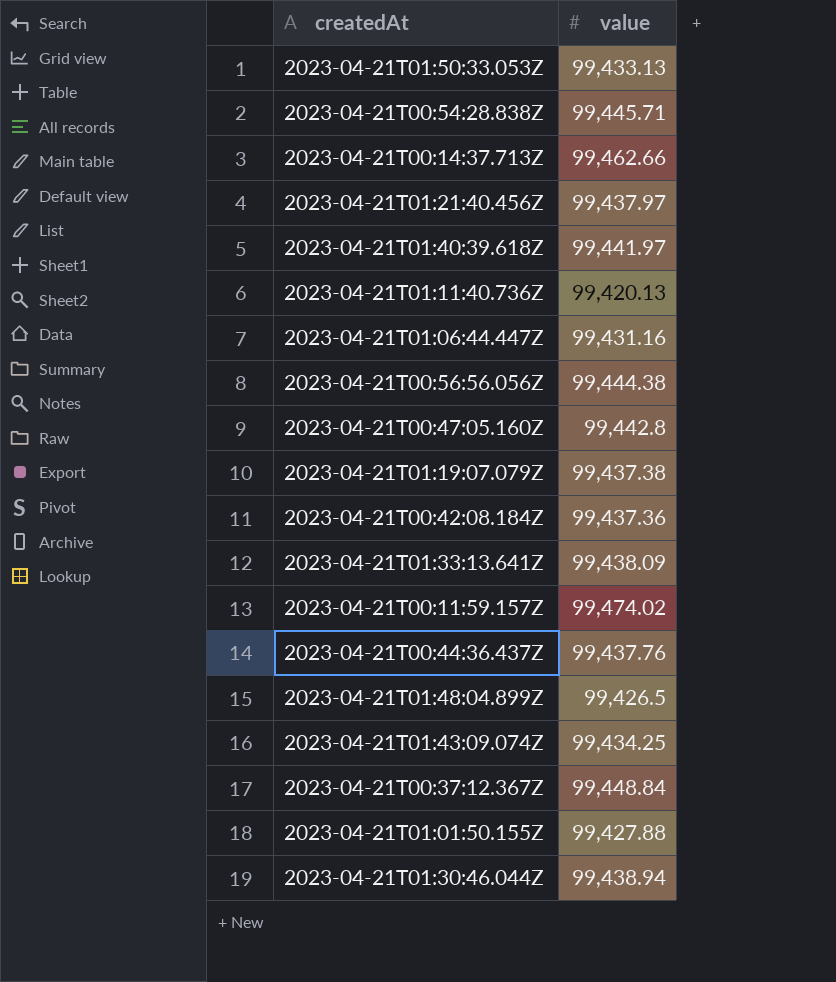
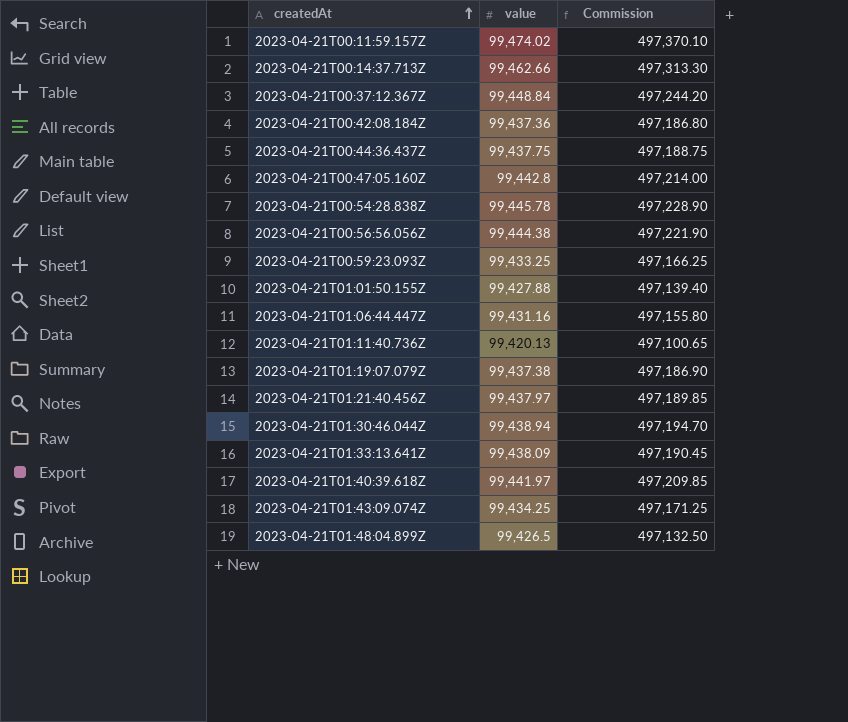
row order: none -> createdAt ascending
column Commission | formula: none -> [value] * 5
row 2023-04-21T01:50:33.053Z: 99,433.13 -> none
2023-04-21T00:44:36.437Z | value: 99,437.76 -> 99,437.75
2023-04-21T00:54:28.838Z | value: 99,445.71 -> 99,445.78
row 2023-04-21T00:59:23.093Z: none -> 99,433.25 | 497,166.25

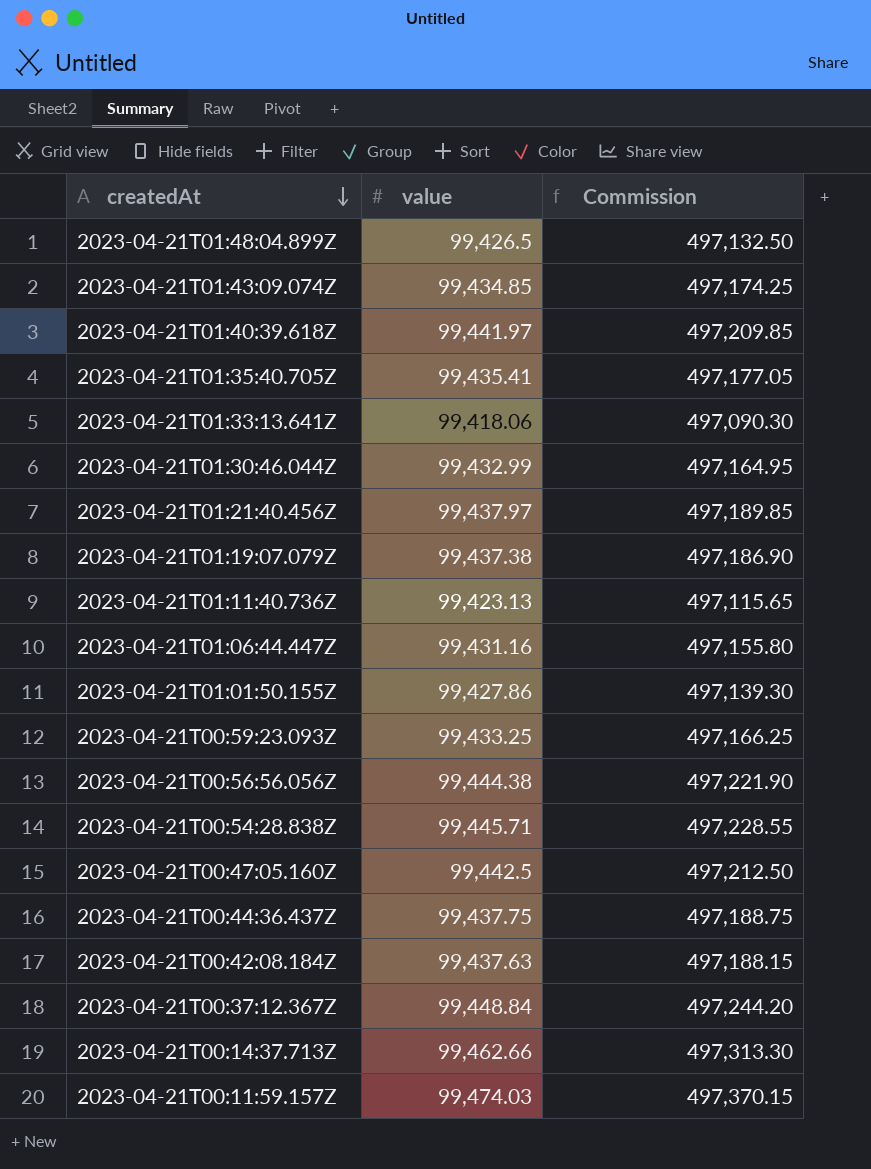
row order: createdAt ascending -> createdAt descending
2023-04-21T01:43:09.074Z | value: 99,434.25 -> 99,434.85
2023-04-21T01:43:09.074Z | Commission: 497,171.25 -> 497,174.25
row 2023-04-21T01:35:40.705Z: none -> 99,435.41 | 497,177.05
2023-04-21T01:33:13.641Z | value: 99,438.09 -> 99,418.06
2023-04-21T01:33:13.641Z | Commission: 497,190.45 -> 497,090.30
2023-04-21T01:30:46.044Z | value: 99,438.94 -> 99,432.99
2023-04-21T01:30:46.044Z | Commission: 497,194.70 -> 497,164.95
2023-04-21T01:11:40.736Z | value: 99,420.13 -> 99,423.13
2023-04-21T01:11:40.736Z | Commission: 497,100.65 -> 497,115.65
2023-04-21T01:01:50.155Z | value: 99,427.88 -> 99,427.86
2023-04-21T01:01:50.155Z | Commission: 497,139.40 -> 497,139.30
2023-04-21T00:54:28.838Z | value: 99,445.78 -> 99,445.71
2023-04-21T00:54:28.838Z | Commission: 497,228.90 -> 497,228.55
2023-04-21T00:47:05.160Z | value: 99,442.8 -> 99,442.5
2023-04-21T00:47:05.160Z | Commission: 497,214.00 -> 497,212.50
2023-04-21T00:42:08.184Z | value: 99,437.36 -> 99,437.63
2023-04-21T00:42:08.184Z | Commission: 497,186.80 -> 497,188.15
2023-04-21T00:11:59.157Z | value: 99,474.02 -> 99,474.03
2023-04-21T00:11:59.157Z | Commission: 497,370.10 -> 497,370.15

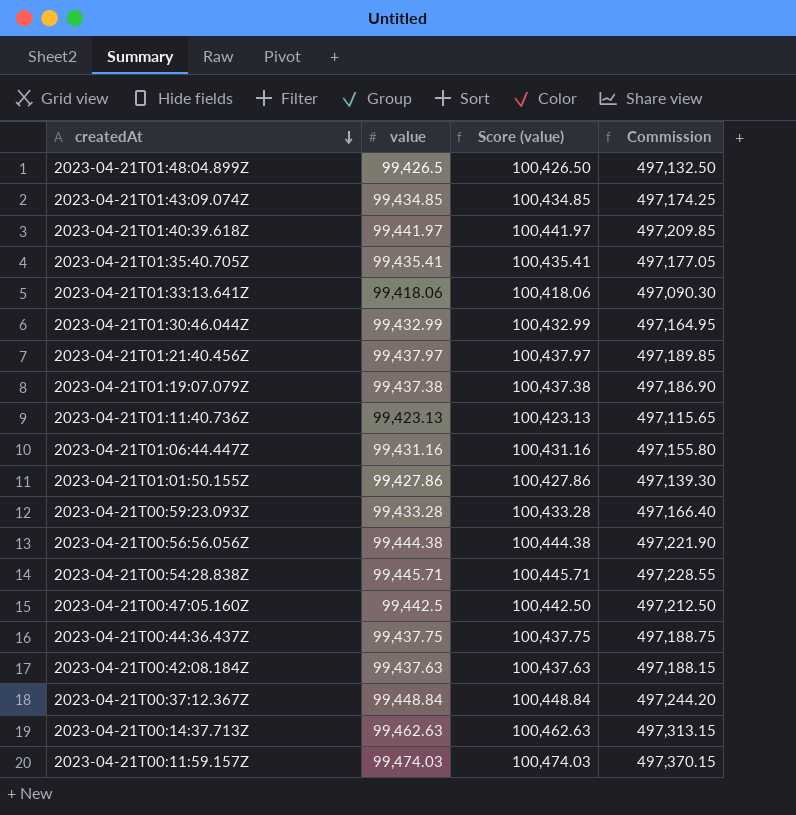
column Score (value) | formula: none -> [value] + 1000
2023-04-21T00:59:23.093Z | value: 99,433.25 -> 99,433.28
2023-04-21T00:59:23.093Z | Commission: 497,166.25 -> 497,166.40
2023-04-21T00:14:37.713Z | value: 99,462.66 -> 99,462.63
2023-04-21T00:14:37.713Z | Commission: 497,313.30 -> 497,313.15

